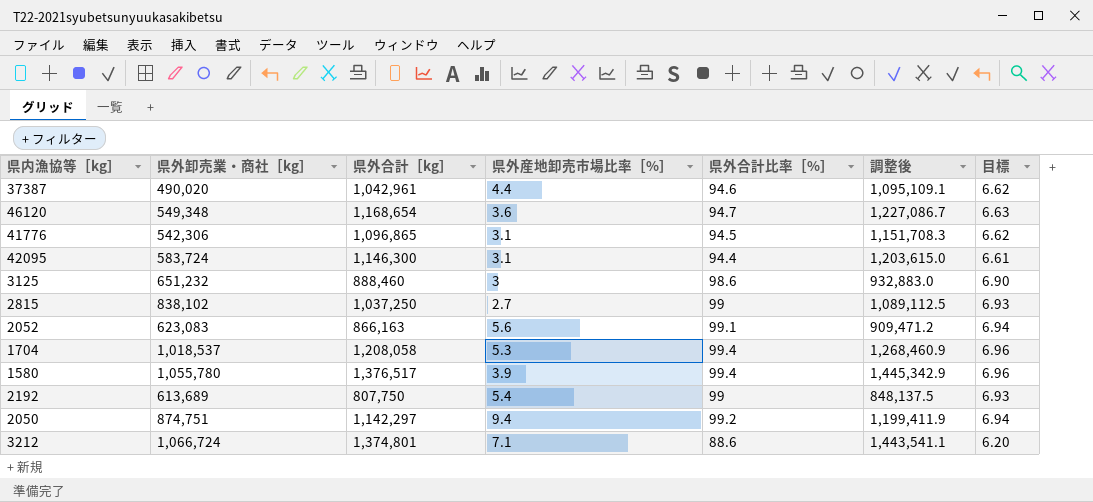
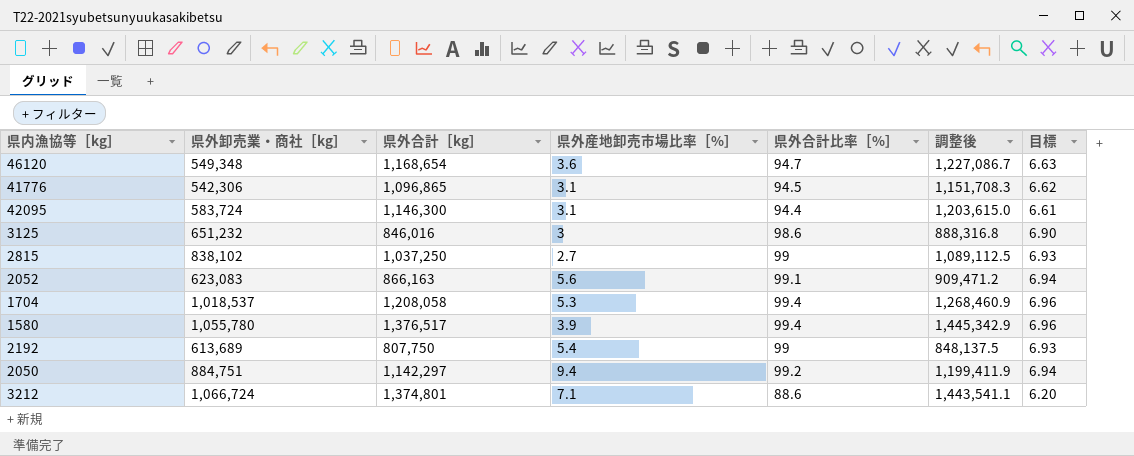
row 37387: 490,020 | 1,042,961 | 4.4 | 94.6 | 1,095,109.1 | 6.62 -> none
3125 | 県外合計［kg］: 888,460 -> 846,016
3125 | 調整後: 932,883.0 -> 888,316.8
2050 | 県外卸売業・商社［kg］: 874,751 -> 884,751

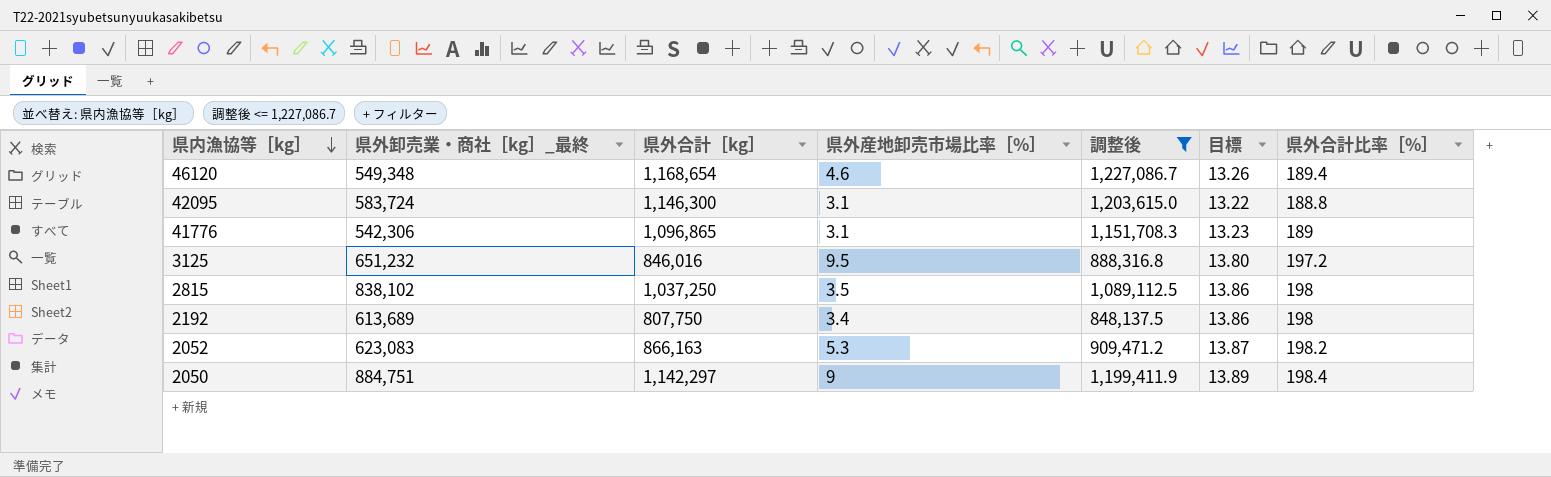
filter: none -> 調整後 <= 1,227,086.7
row order: none -> 県内漁協等［kg］ descending
column name: 県外卸売業・商社［kg］ -> 県外卸売業・商社［kg］_最終
column 県外合計比率［%］ | position: 5 -> 7
46120 | 県外産地卸売市場比率［%］: 3.6 -> 4.6
46120 | 目標: 6.63 -> 13.26
46120 | 県外合計比率［%］: 94.7 -> 189.4
42095 | 目標: 6.61 -> 13.22
42095 | 県外合計比率［%］: 94.4 -> 188.8
41776 | 目標: 6.62 -> 13.23
41776 | 県外合計比率［%］: 94.5 -> 189
3125 | 県外産地卸売市場比率［%］: 3 -> 9.5
3125 | 目標: 6.90 -> 13.80
3125 | 県外合計比率［%］: 98.6 -> 197.2
2815 | 県外産地卸売市場比率［%］: 2.7 -> 3.5
2815 | 目標: 6.93 -> 13.86
2815 | 県外合計比率［%］: 99 -> 198
2192 | 県外産地卸売市場比率［%］: 5.4 -> 3.4
2192 | 目標: 6.93 -> 13.86
2192 | 県外合計比率［%］: 99 -> 198
2052 | 県外産地卸売市場比率［%］: 5.6 -> 5.3
2052 | 目標: 6.94 -> 13.87
2052 | 県外合計比率［%］: 99.1 -> 198.2
2050 | 県外産地卸売市場比率［%］: 9.4 -> 9
2050 | 目標: 6.94 -> 13.89
2050 | 県外合計比率［%］: 99.2 -> 198.4

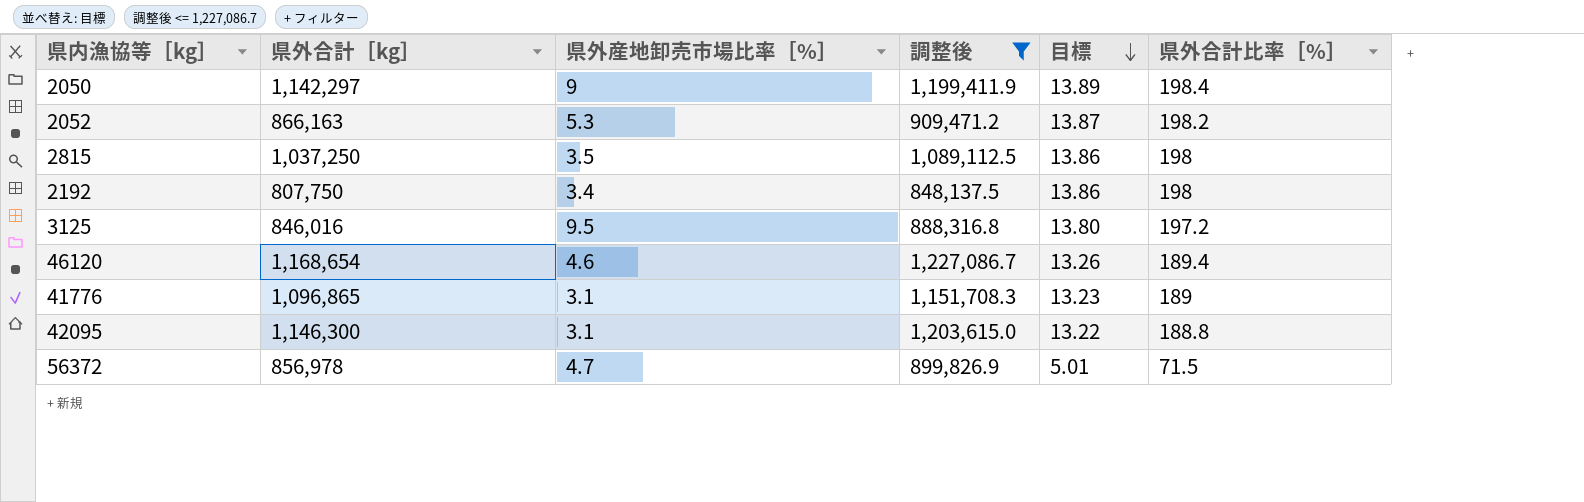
row order: 県内漁協等［kg］ descending -> 目標 descending
column 県外卸売業・商社［kg］_最終 | position: 2 -> none
row 56372: none -> 856,978 | 4.7 | 899,826.9 | 5.01 | 71.5

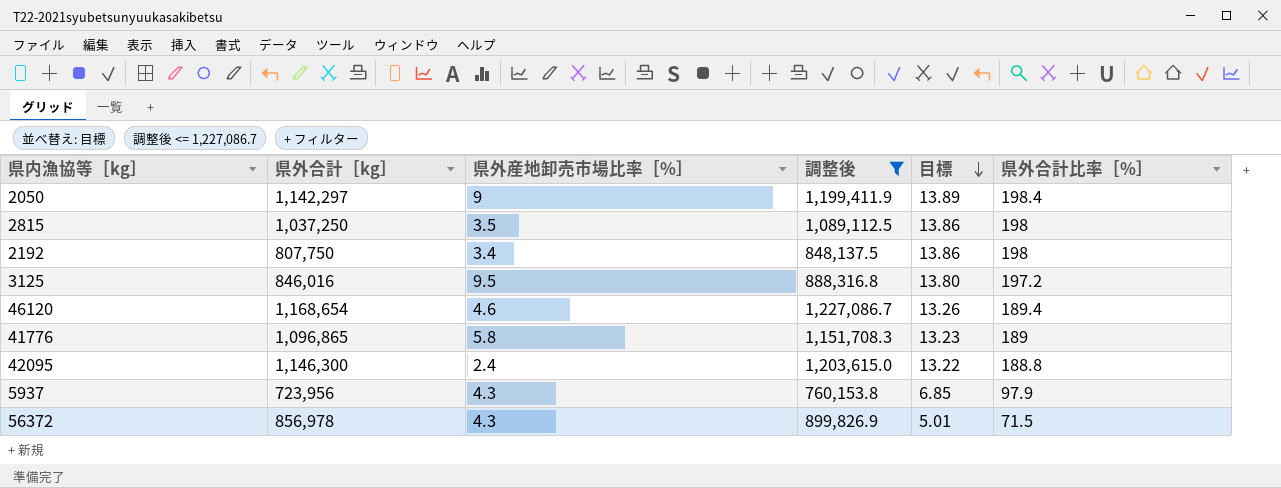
row 2052: 866,163 | 5.3 | 909,471.2 | 13.87 | 198.2 -> none
41776 | 県外産地卸売市場比率［%］: 3.1 -> 5.8
42095 | 県外産地卸売市場比率［%］: 3.1 -> 2.4
row 5937: none -> 723,956 | 4.3 | 760,153.8 | 6.85 | 97.9
56372 | 県外産地卸売市場比率［%］: 4.7 -> 4.3

